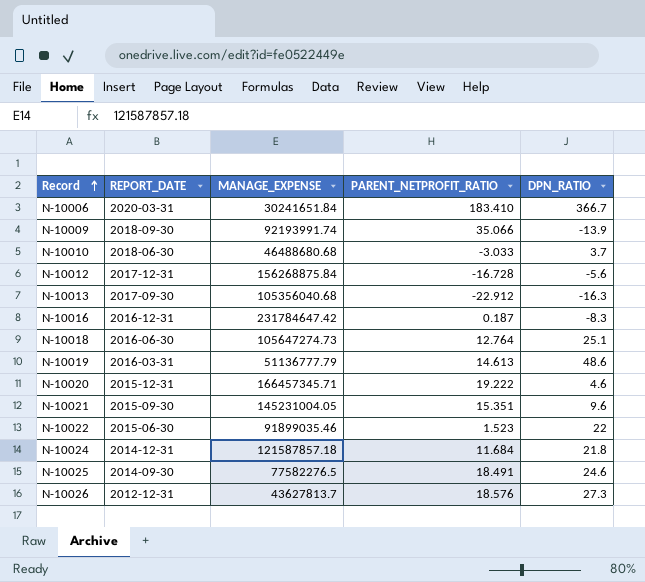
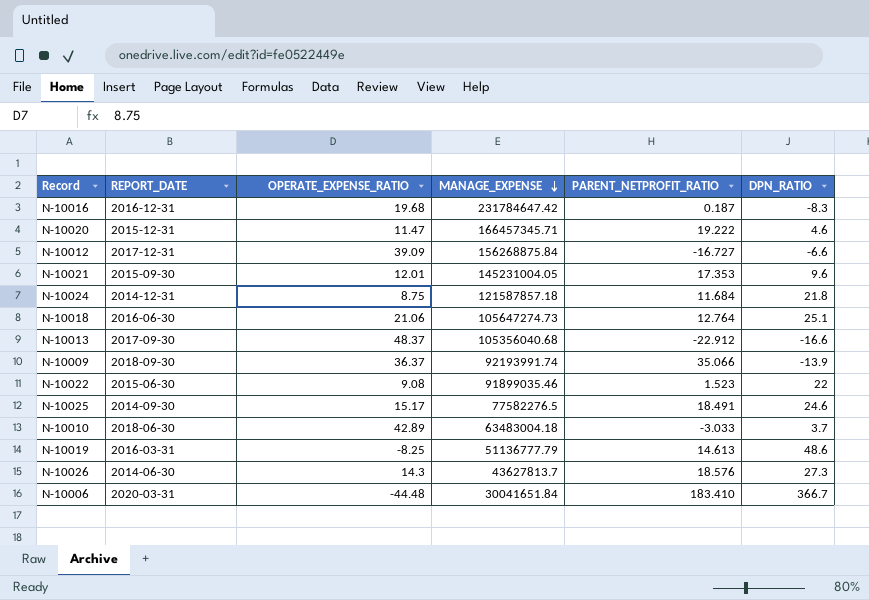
row order: Record ascending -> MANAGE_EXPENSE descending
column OPERATE_EXPENSE_RATIO | position: none -> 3
N-10012 | PARENT_NETPROFIT_RATIO: -16.728 -> -16.727
N-10012 | DPN_RATIO: -5.6 -> -6.6
N-10021 | PARENT_NETPROFIT_RATIO: 15.351 -> 17.353
N-10013 | DPN_RATIO: -16.3 -> -16.6
N-10010 | MANAGE_EXPENSE: 46488680.68 -> 63483004.18
N-10026 | REPORT_DATE: 2012-12-31 -> 2014-06-30
N-10006 | MANAGE_EXPENSE: 30241651.84 -> 30041651.84

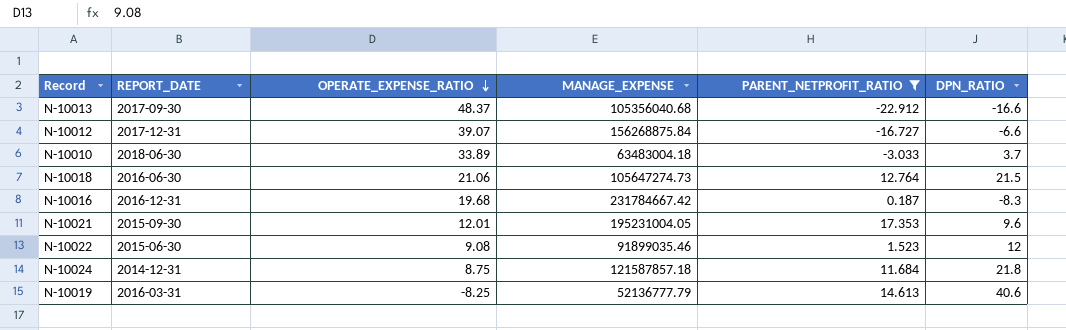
filter: none -> PARENT_NETPROFIT_RATIO <= 17.353
row order: MANAGE_EXPENSE descending -> OPERATE_EXPENSE_RATIO descending
N-10012 | OPERATE_EXPENSE_RATIO: 39.09 -> 39.07
N-10010 | OPERATE_EXPENSE_RATIO: 42.89 -> 33.89
N-10018 | DPN_RATIO: 25.1 -> 21.5
N-10016 | MANAGE_EXPENSE: 231784647.42 -> 231784667.42
N-10021 | MANAGE_EXPENSE: 145231004.05 -> 195231004.05
N-10022 | DPN_RATIO: 22 -> 12
N-10019 | MANAGE_EXPENSE: 51136777.79 -> 52136777.79
N-10019 | DPN_RATIO: 48.6 -> 40.6

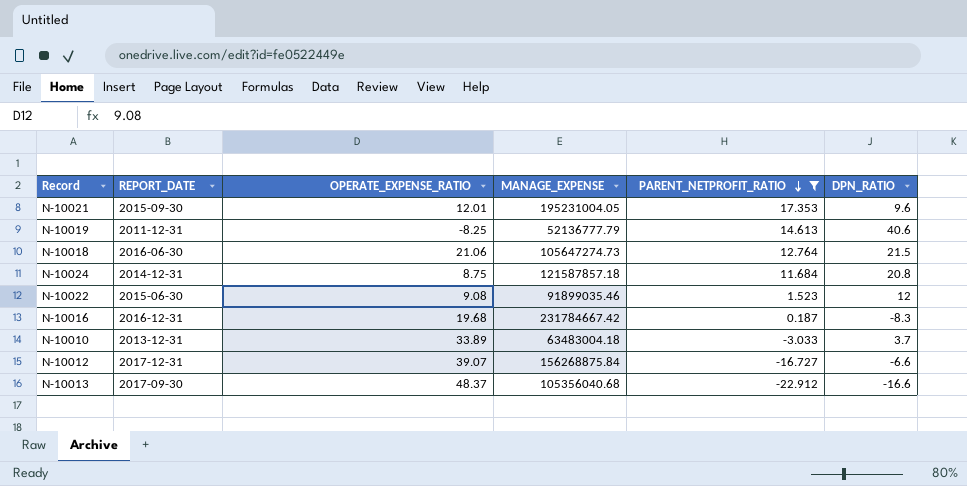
row order: OPERATE_EXPENSE_RATIO descending -> PARENT_NETPROFIT_RATIO descending
N-10019 | REPORT_DATE: 2016-03-31 -> 2011-12-31
N-10024 | DPN_RATIO: 21.8 -> 20.8
N-10010 | REPORT_DATE: 2018-06-30 -> 2013-12-31

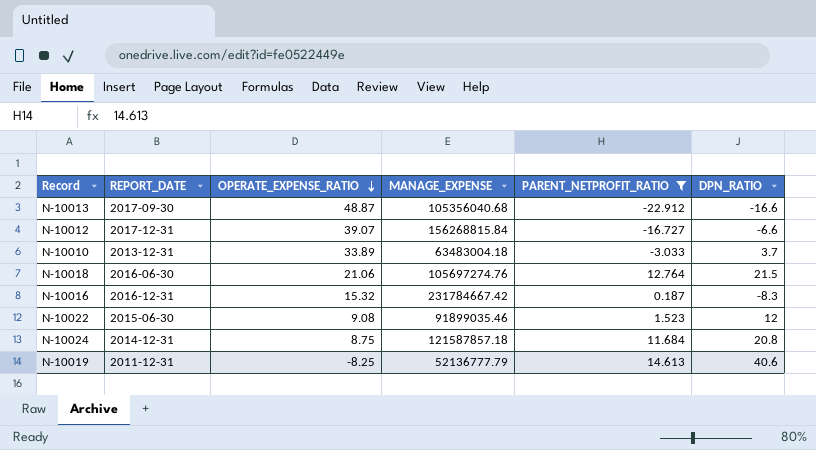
row order: PARENT_NETPROFIT_RATIO descending -> OPERATE_EXPENSE_RATIO descending
row N-10021: 2015-09-30 | 12.01 | 195231004.05 | 17.353 | 9.6 -> none
N-10013 | OPERATE_EXPENSE_RATIO: 48.37 -> 48.87
N-10012 | MANAGE_EXPENSE: 156268875.84 -> 156268815.84
N-10018 | MANAGE_EXPENSE: 105647274.73 -> 105697274.76
N-10016 | OPERATE_EXPENSE_RATIO: 19.68 -> 15.32

